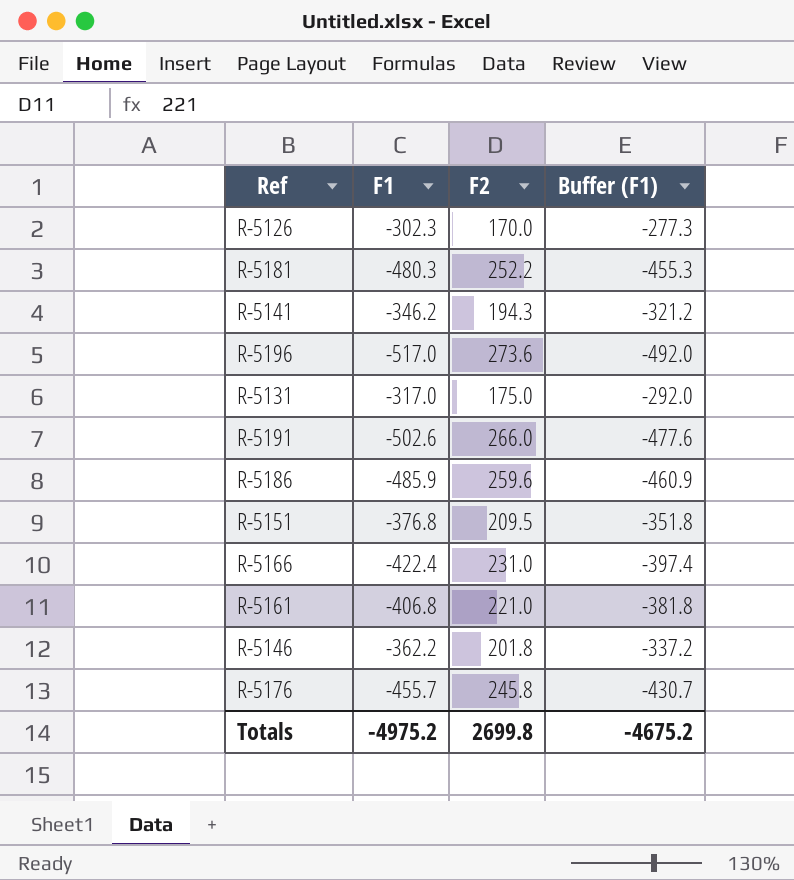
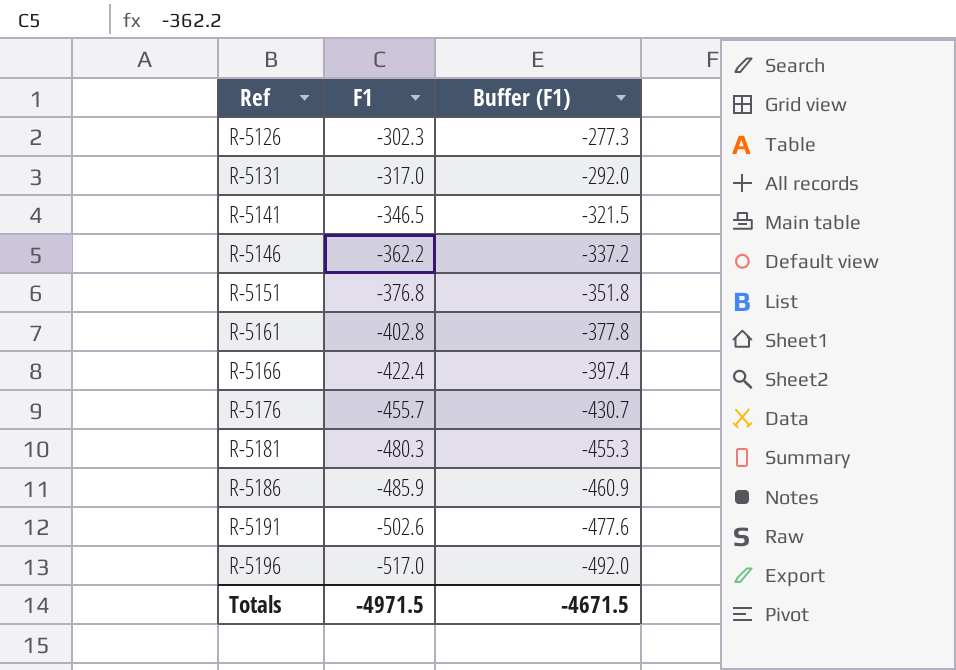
row order: none -> Ref ascending
column F2 | position: 3 -> none
R-5141 | F1: -346.2 -> -346.5
R-5141 | Buffer (F1): -321.2 -> -321.5
R-5161 | F1: -406.8 -> -402.8
R-5161 | Buffer (F1): -381.8 -> -377.8
Totals | F1: -4975.2 -> -4971.5
Totals | Buffer (F1): -4675.2 -> -4671.5

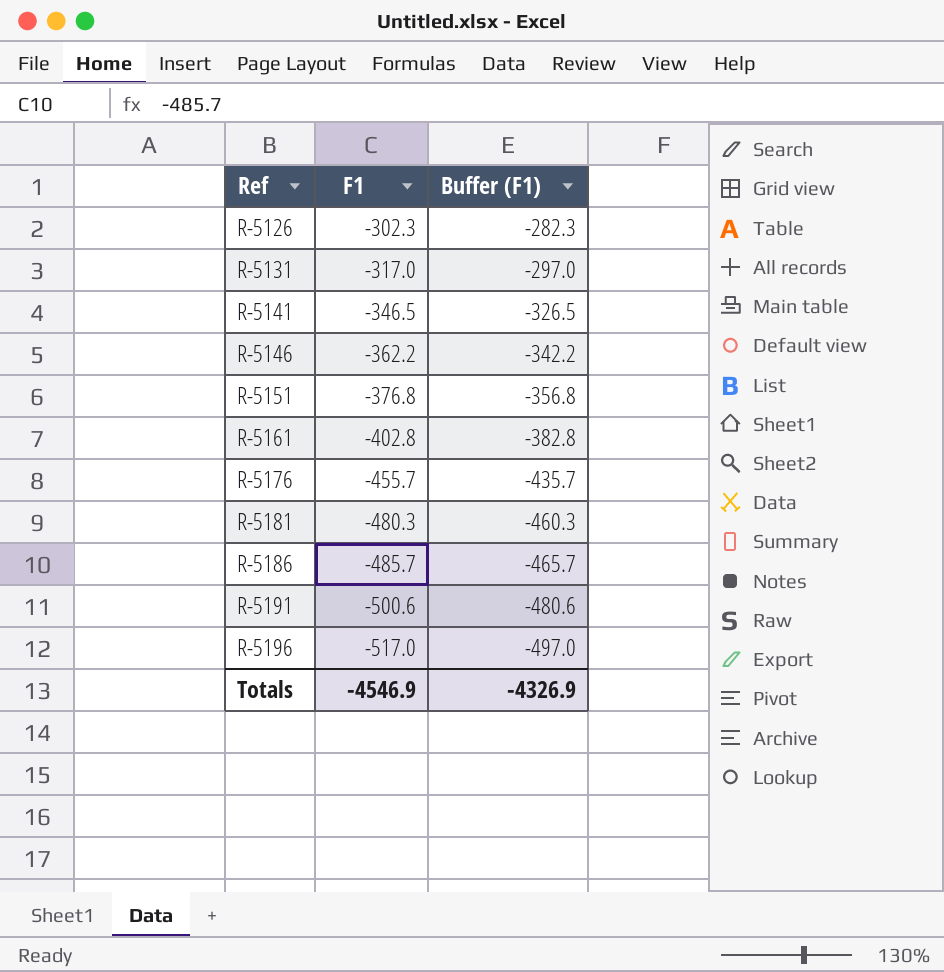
column Buffer (F1) | formula: [F1] + 25 -> [F1] + 20
row R-5166: -422.4 | -397.4 -> none
R-5186 | F1: -485.9 -> -485.7
R-5191 | F1: -502.6 -> -500.6
Totals | F1: -4971.5 -> -4546.9
Totals | Buffer (F1): -4671.5 -> -4326.9

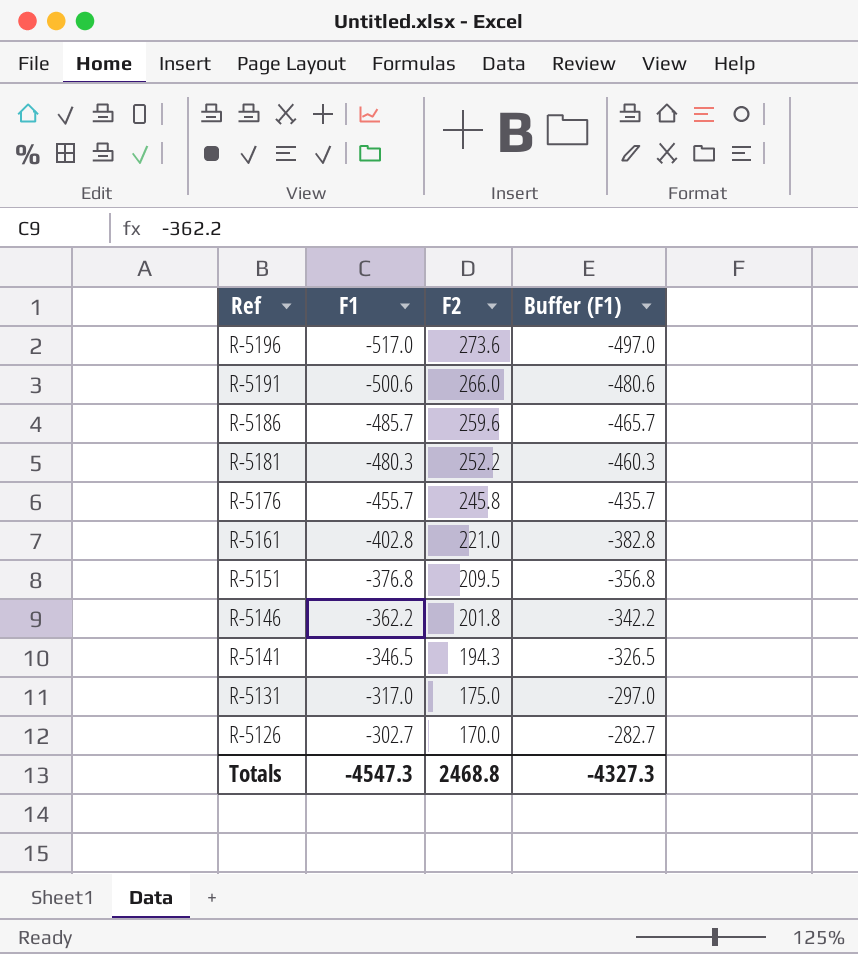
row order: Ref ascending -> Ref descending
column F2 | position: none -> 3
R-5126 | F1: -302.3 -> -302.7
R-5126 | Buffer (F1): -282.3 -> -282.7
Totals | F1: -4546.9 -> -4547.3
Totals | Buffer (F1): -4326.9 -> -4327.3

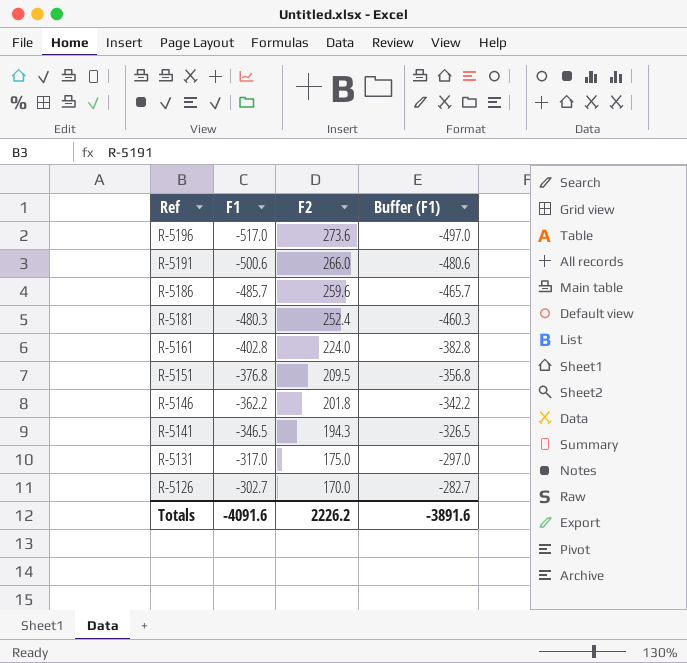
row R-5176: -455.7 | 245.8 | -435.7 -> none
R-5181 | F2: 252.2 -> 252.4
R-5161 | F2: 221.0 -> 224.0
Totals | F1: -4547.3 -> -4091.6
Totals | F2: 2468.8 -> 2226.2
Totals | Buffer (F1): -4327.3 -> -3891.6

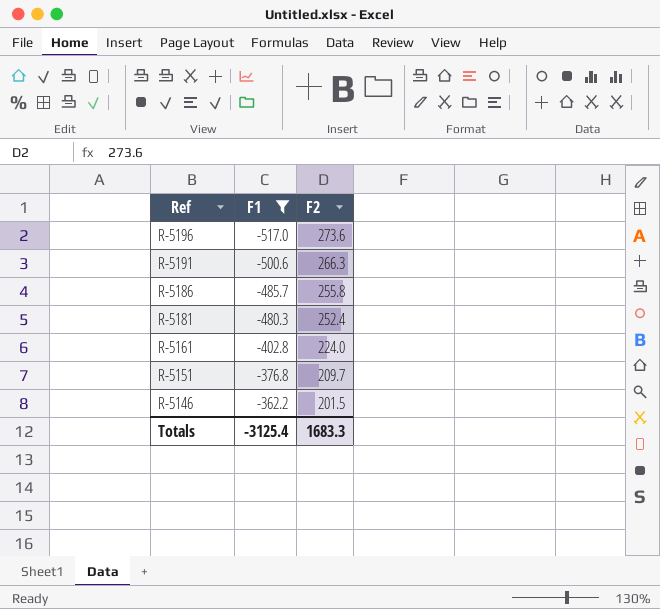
filter: none -> F1 <= -362.2
column Buffer (F1) | formula: [F1] + 20 -> none
R-5191 | F2: 266.0 -> 266.3
R-5186 | F2: 259.6 -> 255.8
R-5151 | F2: 209.5 -> 209.7
R-5146 | F2: 201.8 -> 201.5
Totals | F1: -4091.6 -> -3125.4
Totals | F2: 2226.2 -> 1683.3

